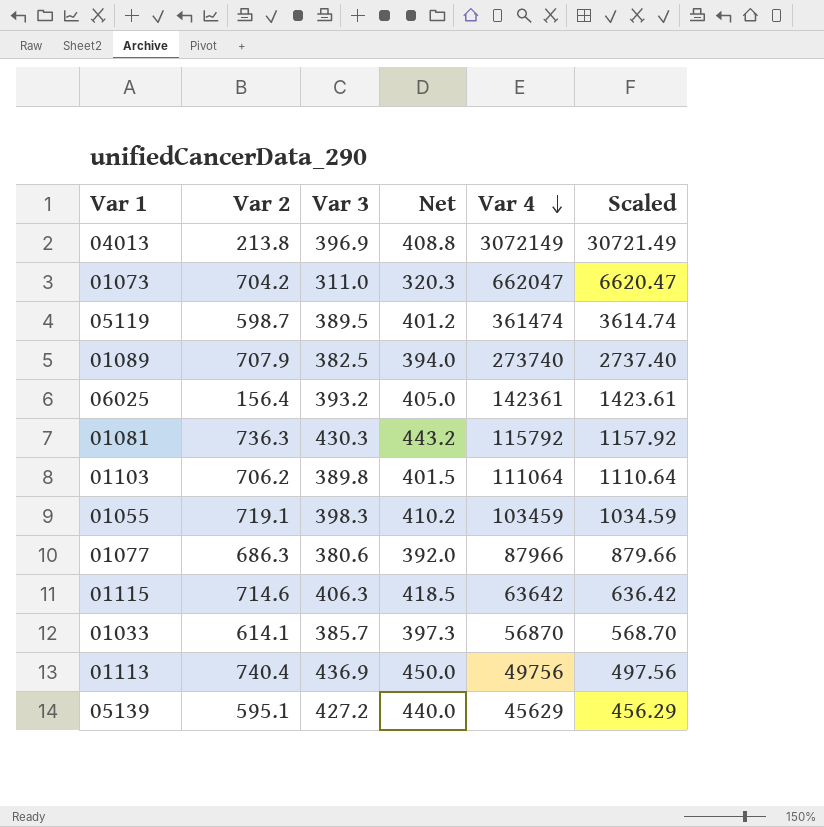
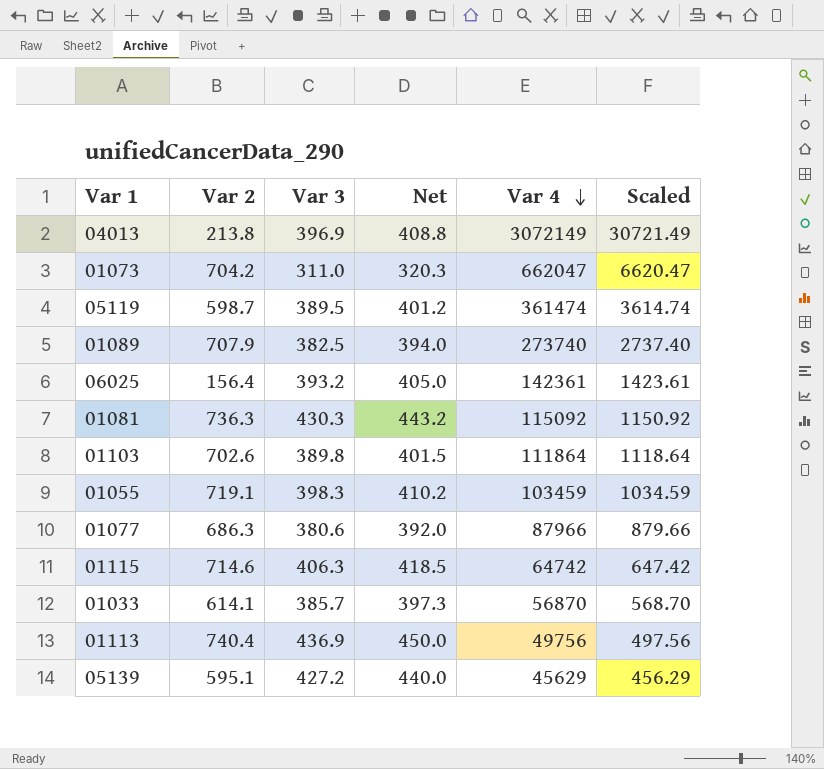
01081 | Var 4: 115792 -> 115092
01081 | Scaled: 1157.92 -> 1150.92
01103 | Var 2: 706.2 -> 702.6
01103 | Var 4: 111064 -> 111864
01103 | Scaled: 1110.64 -> 1118.64
01115 | Var 4: 63642 -> 64742
01115 | Scaled: 636.42 -> 647.42

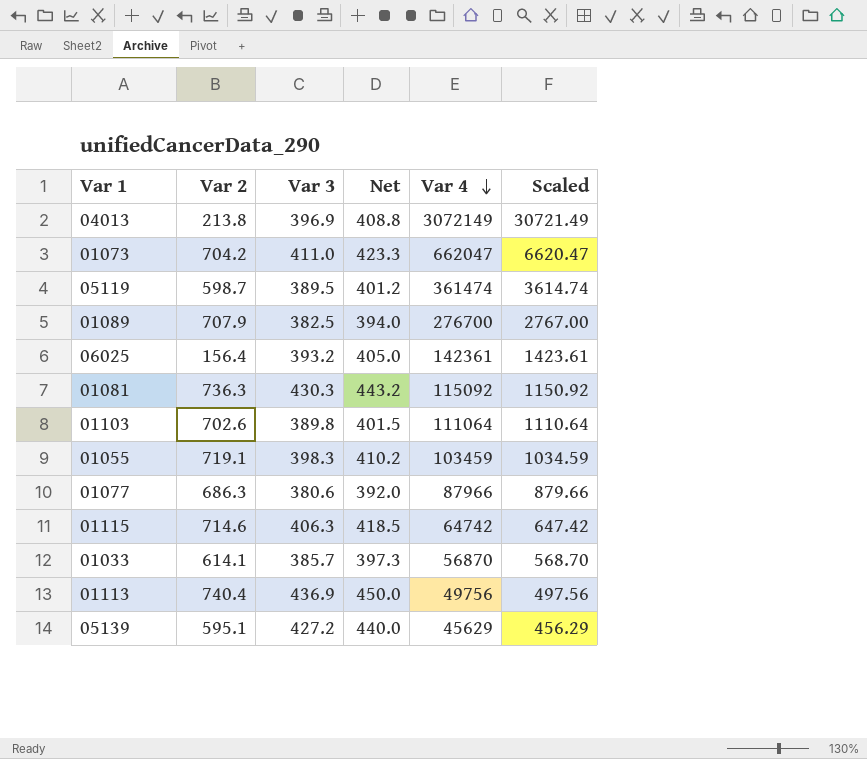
01073 | Var 3: 311.0 -> 411.0
01073 | Net: 320.3 -> 423.3
01089 | Var 4: 273740 -> 276700
01089 | Scaled: 2737.40 -> 2767.00
01103 | Var 4: 111864 -> 111064
01103 | Scaled: 1118.64 -> 1110.64

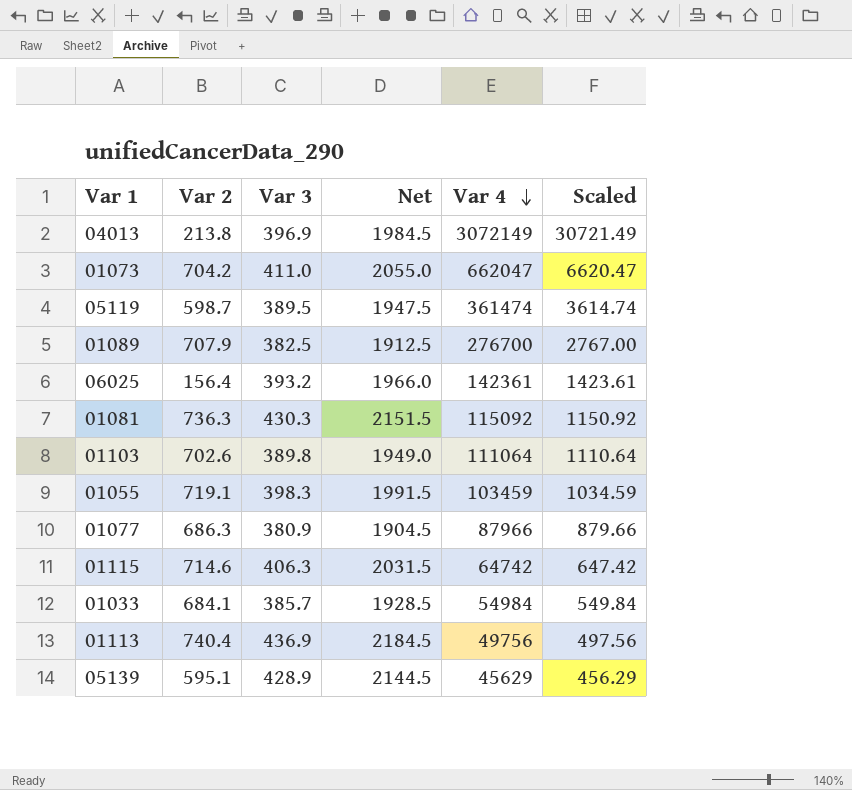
column Net | formula: [Var 3] * 1.03 -> [Var 3] * 5
01077 | Var 3: 380.6 -> 380.9
01033 | Var 2: 614.1 -> 684.1
01033 | Var 4: 56870 -> 54984
01033 | Scaled: 568.70 -> 549.84
05139 | Var 3: 427.2 -> 428.9

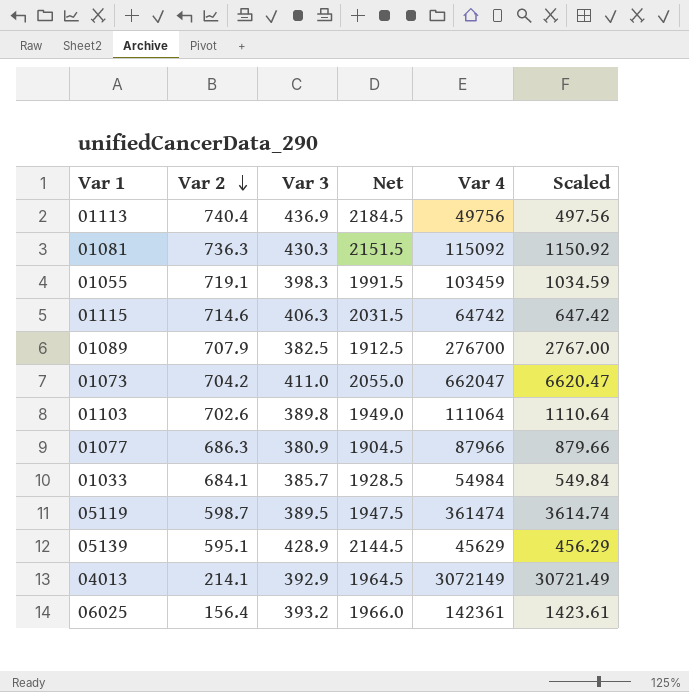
row order: Var 4 descending -> Var 2 descending
04013 | Var 2: 213.8 -> 214.1
04013 | Var 3: 396.9 -> 392.9
04013 | Net: 1984.5 -> 1964.5

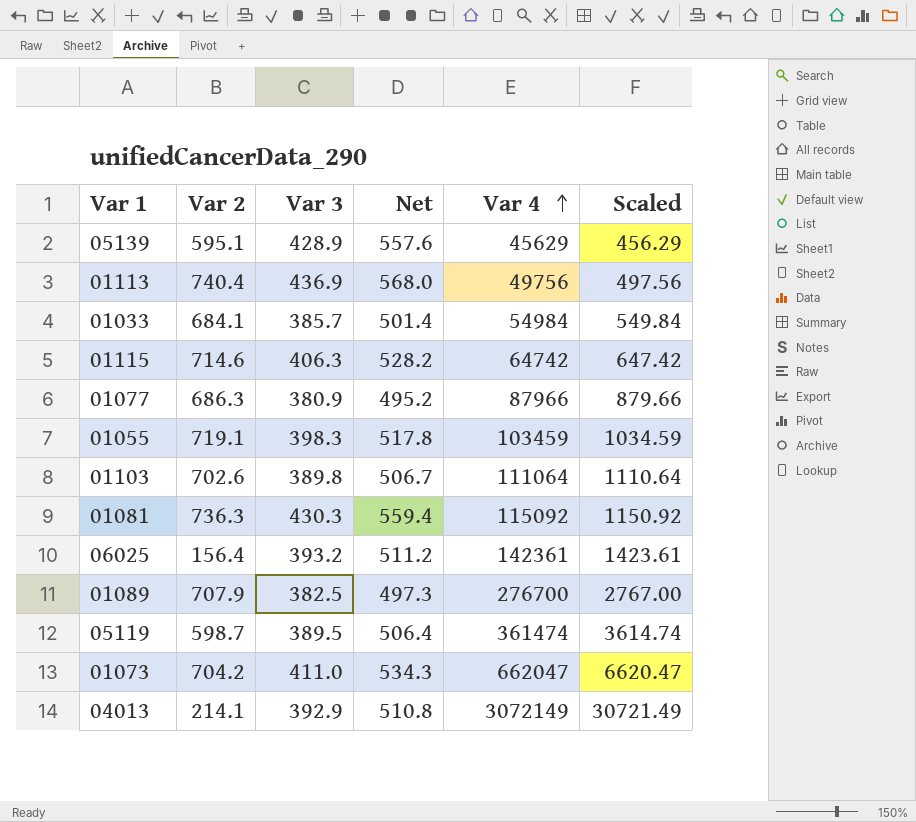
row order: Var 2 descending -> Var 4 ascending
column Net | formula: [Var 3] * 5 -> [Var 3] * 1.3

